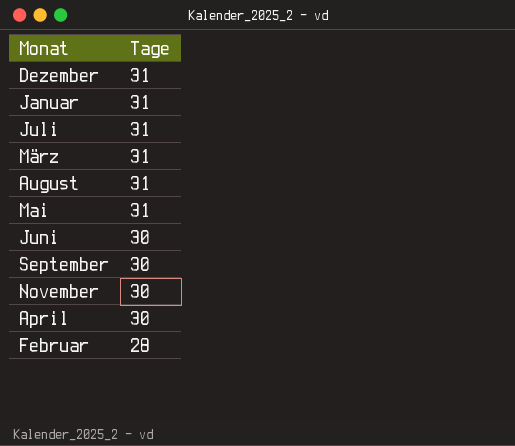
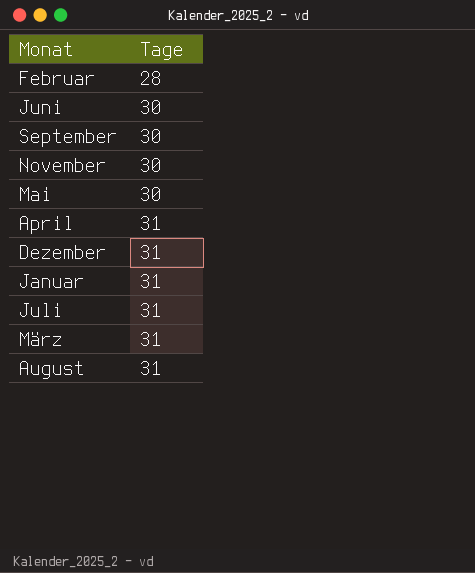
row order: Tage descending -> Tage ascending
Mai | Tage: 31 -> 30
April | Tage: 30 -> 31

